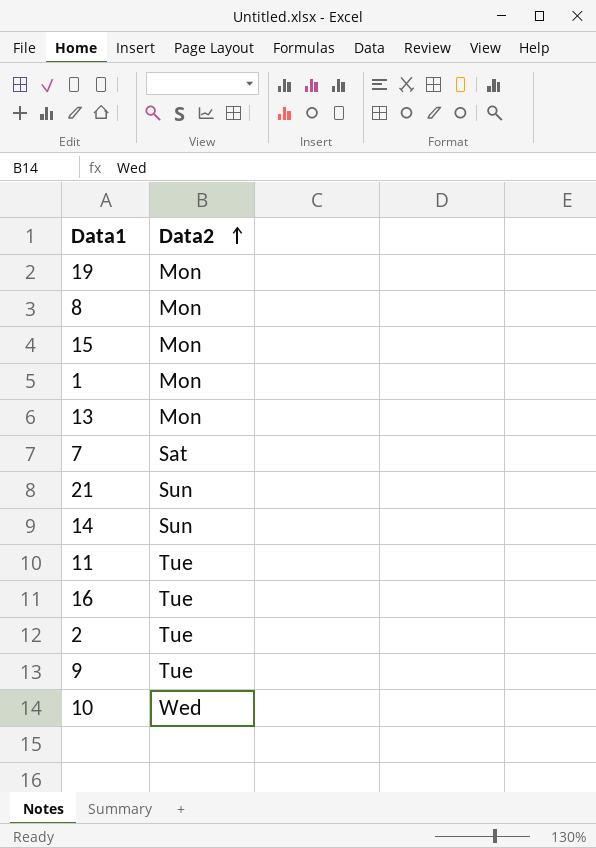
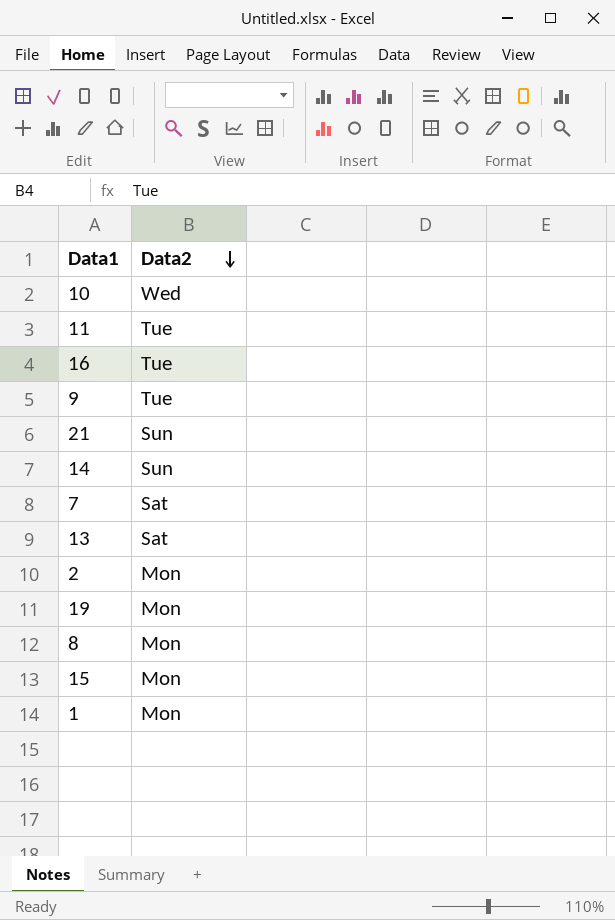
row order: Data2 ascending -> Data2 descending
13 | Data2: Mon -> Sat
2 | Data2: Tue -> Mon

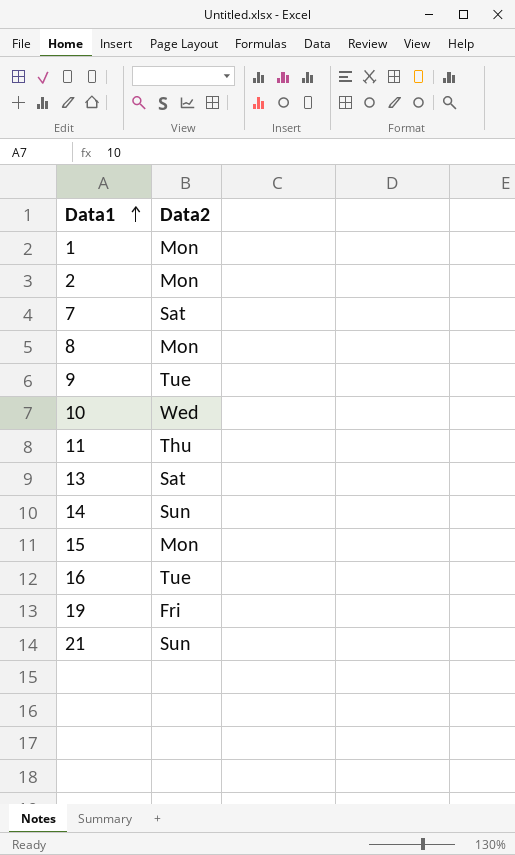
row order: Data2 descending -> Data1 ascending
11 | Data2: Tue -> Thu
19 | Data2: Mon -> Fri

